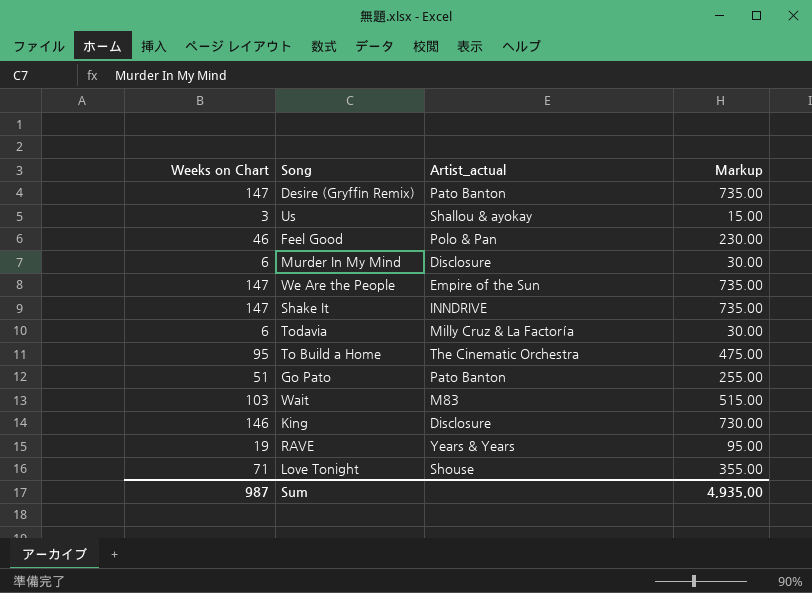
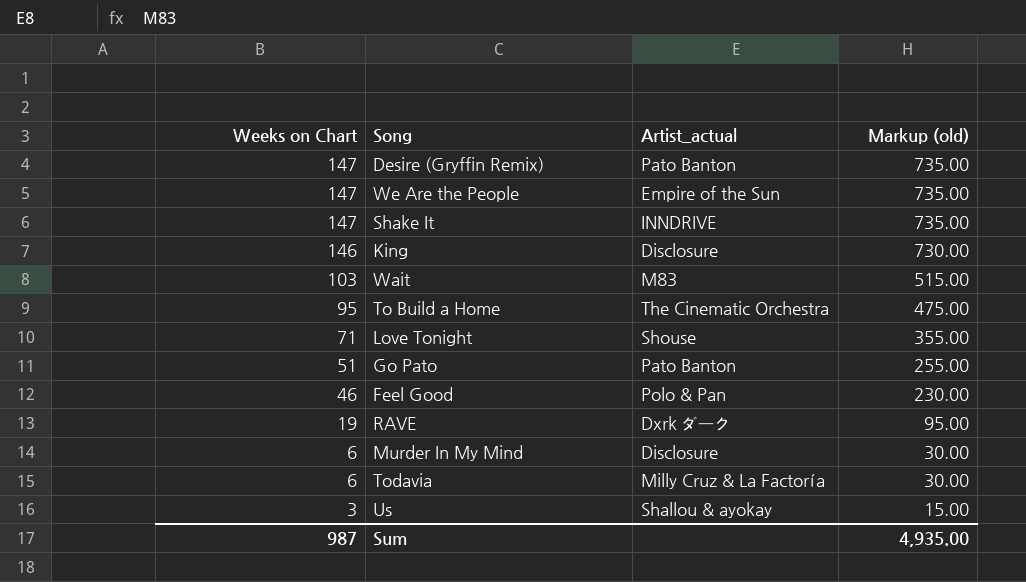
row order: none -> Weeks on Chart descending
column name: Markup -> Markup (old)
RAVE | Artist_actual: Years & Years -> Dxrk ダーク

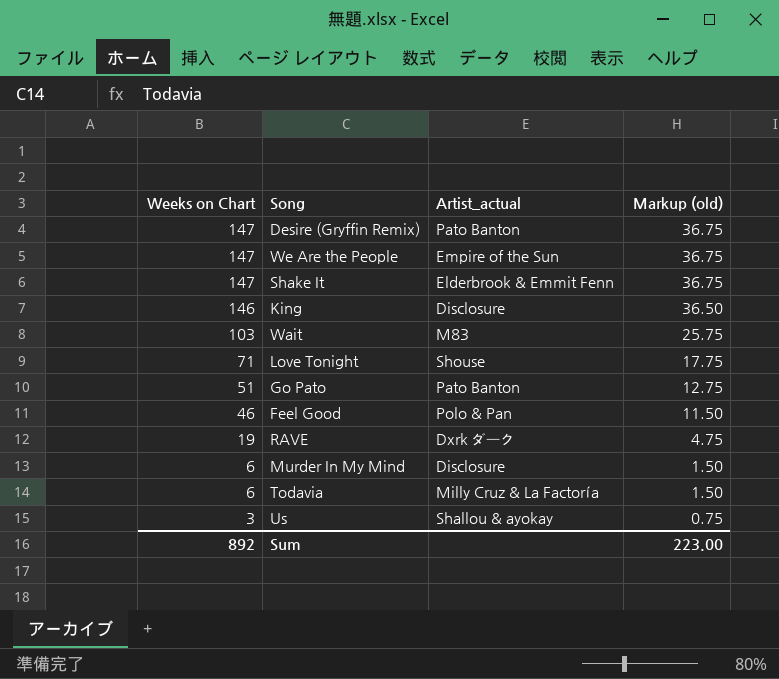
column Markup (old) | formula: [Weeks on Chart] * 5 -> [Weeks on Chart] * 0.25
row To Build a Home: 95 | The Cinematic Orchestra | 475.00 -> none
Shake It | Artist_actual: INNDRIVE -> Elderbrook & Emmit Fenn
Sum | Weeks on Chart: 987 -> 892
Sum | Markup (old): 4,935.00 -> 223.00

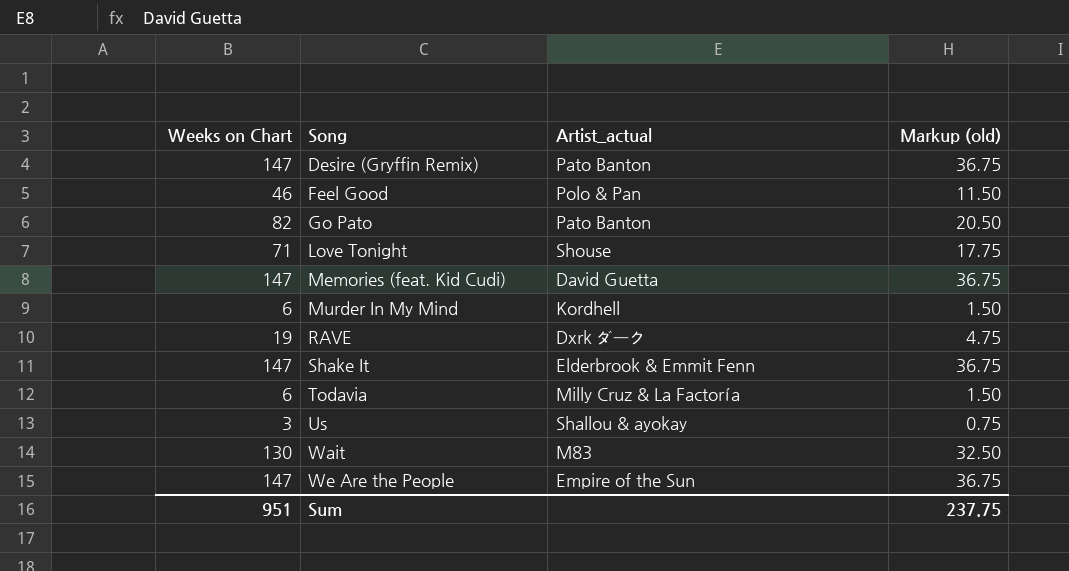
row order: Weeks on Chart descending -> Song ascending
row King: 146 | Disclosure | 36.50 -> none
Go Pato | Weeks on Chart: 51 -> 82
Go Pato | Markup (old): 12.75 -> 20.50
row Memories (feat. Kid Cudi): none -> 147 | David Guetta | 36.75
Murder In My Mind | Artist_actual: Disclosure -> Kordhell
Wait | Weeks on Chart: 103 -> 130
Wait | Markup (old): 25.75 -> 32.50
Sum | Weeks on Chart: 892 -> 951
Sum | Markup (old): 223.00 -> 237.75

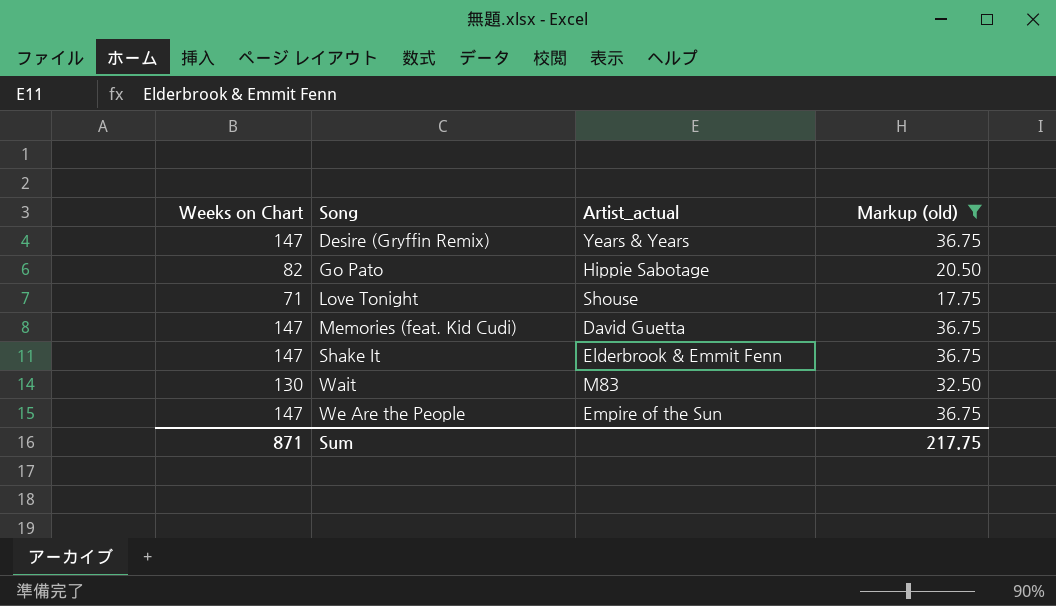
filter: none -> Markup (old) >= 17.75
Desire (Gryffin Remix) | Artist_actual: Pato Banton -> Years & Years
Go Pato | Artist_actual: Pato Banton -> Hippie Sabotage
Sum | Weeks on Chart: 951 -> 871
Sum | Markup (old): 237.75 -> 217.75

